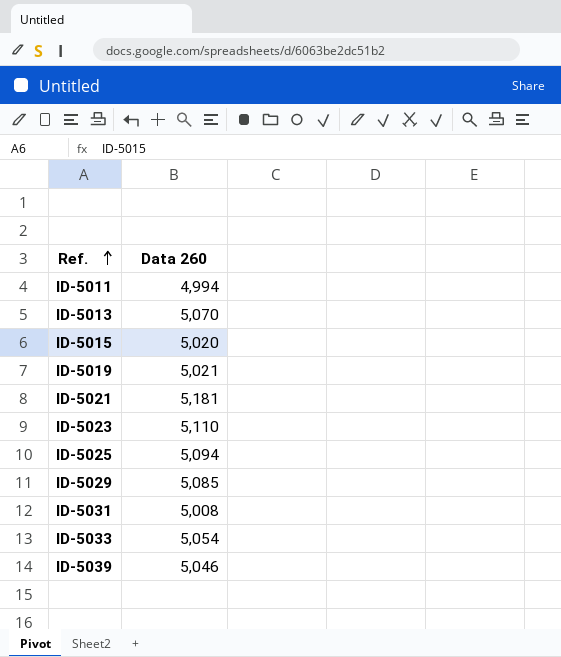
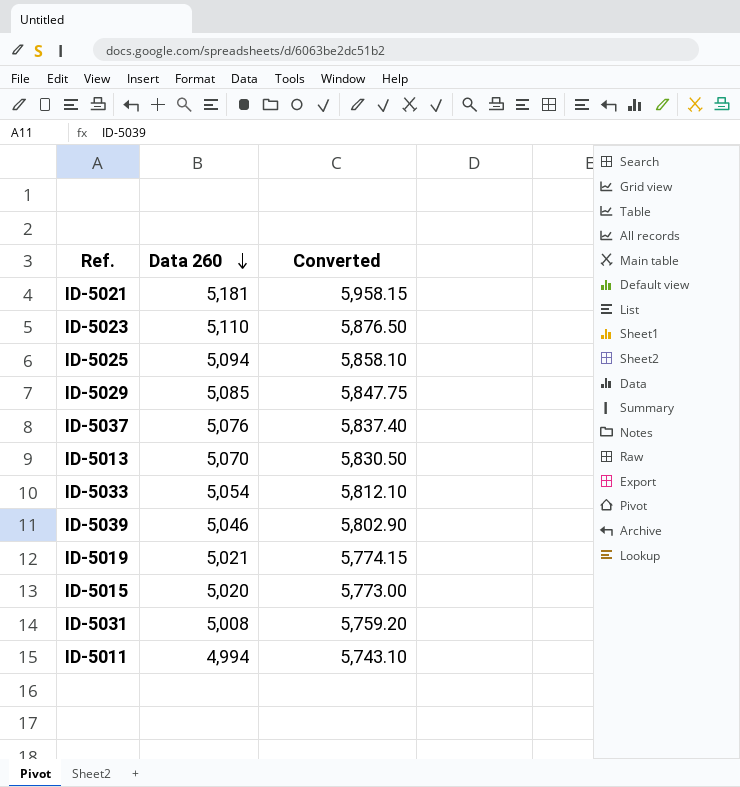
row order: Ref. ascending -> Data 260 descending
column Converted | formula: none -> [Data 260] * 1.15
row ID-5037: none -> 5,076 | 5,837.40

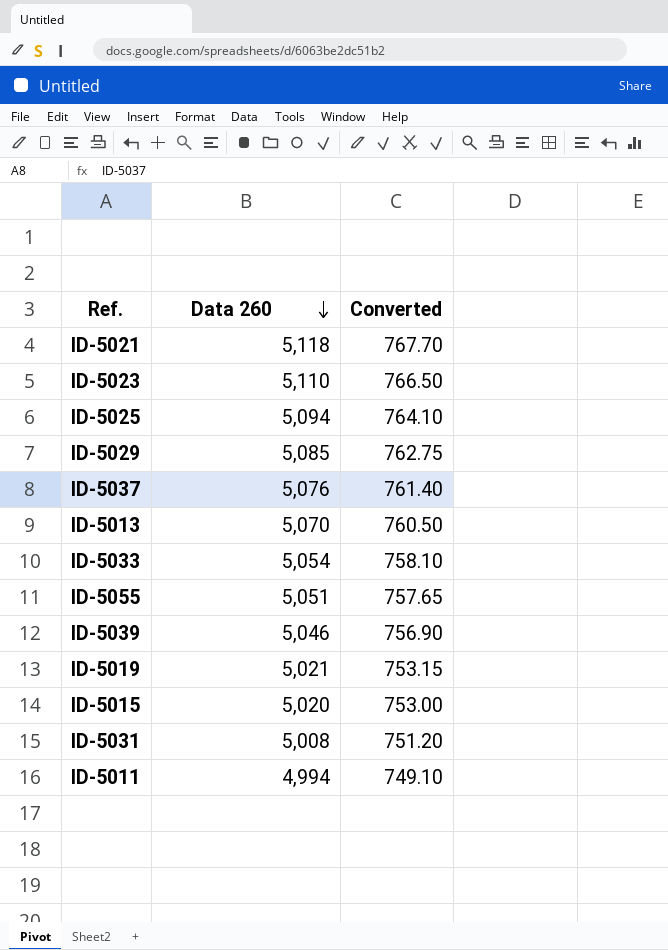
column Converted | formula: [Data 260] * 1.15 -> [Data 260] * 0.15
ID-5021 | Data 260: 5,181 -> 5,118
row ID-5055: none -> 5,051 | 757.65

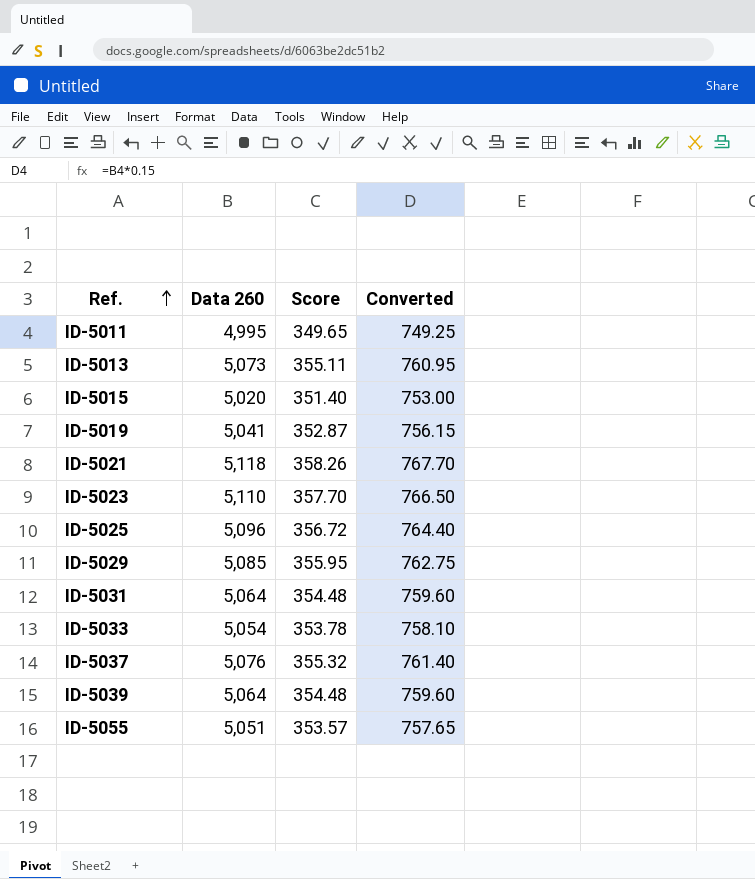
row order: Data 260 descending -> Ref. ascending
column Score | formula: none -> [Data 260] * 0.07
ID-5011 | Data 260: 4,994 -> 4,995
ID-5011 | Converted: 749.10 -> 749.25
ID-5013 | Data 260: 5,070 -> 5,073
ID-5013 | Converted: 760.50 -> 760.95
ID-5019 | Data 260: 5,021 -> 5,041
ID-5019 | Converted: 753.15 -> 756.15
ID-5025 | Data 260: 5,094 -> 5,096
ID-5025 | Converted: 764.10 -> 764.40
ID-5031 | Data 260: 5,008 -> 5,064
ID-5031 | Converted: 751.20 -> 759.60
ID-5039 | Data 260: 5,046 -> 5,064
ID-5039 | Converted: 756.90 -> 759.60

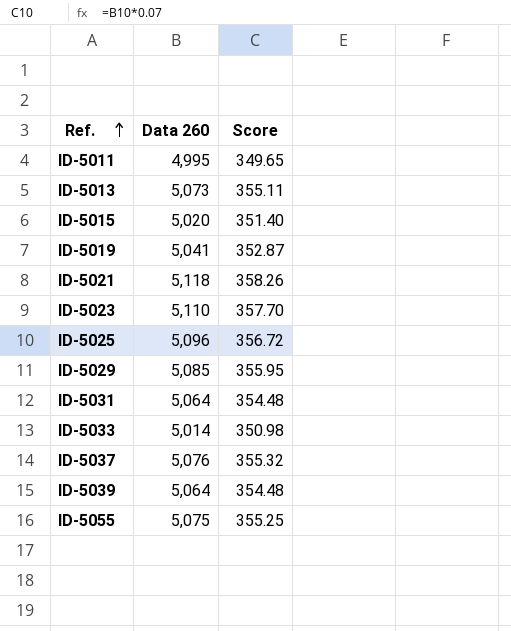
column Converted | formula: [Data 260] * 0.15 -> none
ID-5033 | Data 260: 5,054 -> 5,014
ID-5033 | Score: 353.78 -> 350.98
ID-5055 | Data 260: 5,051 -> 5,075
ID-5055 | Score: 353.57 -> 355.25

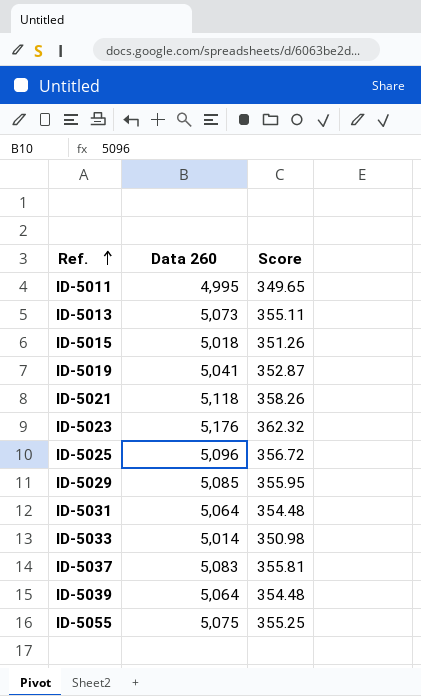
ID-5015 | Data 260: 5,020 -> 5,018
ID-5015 | Score: 351.40 -> 351.26
ID-5023 | Data 260: 5,110 -> 5,176
ID-5023 | Score: 357.70 -> 362.32
ID-5037 | Data 260: 5,076 -> 5,083
ID-5037 | Score: 355.32 -> 355.81

